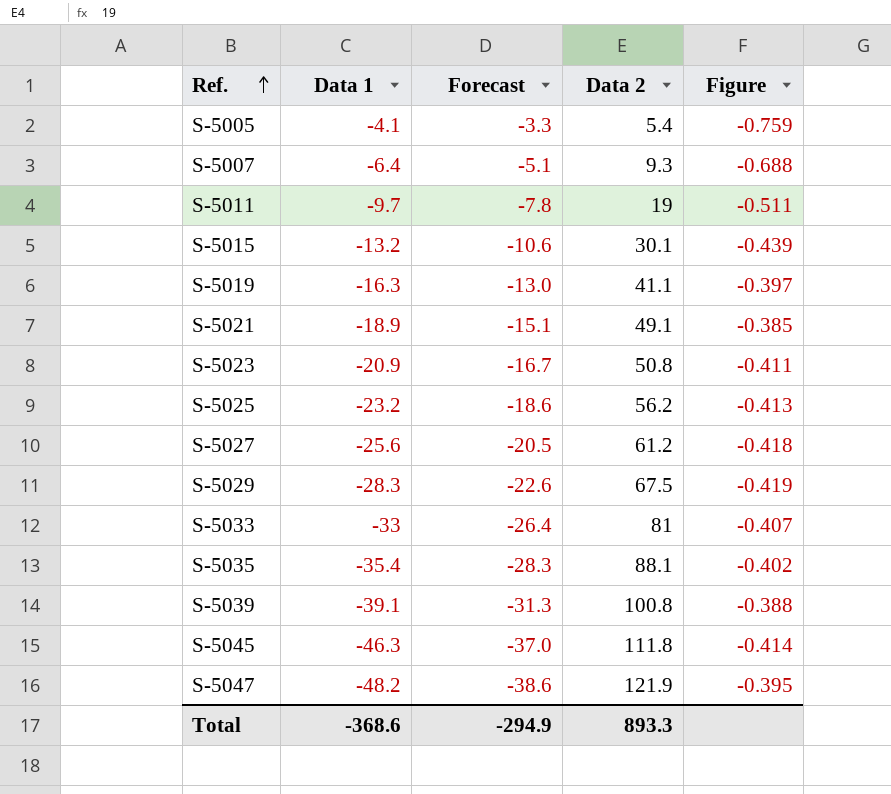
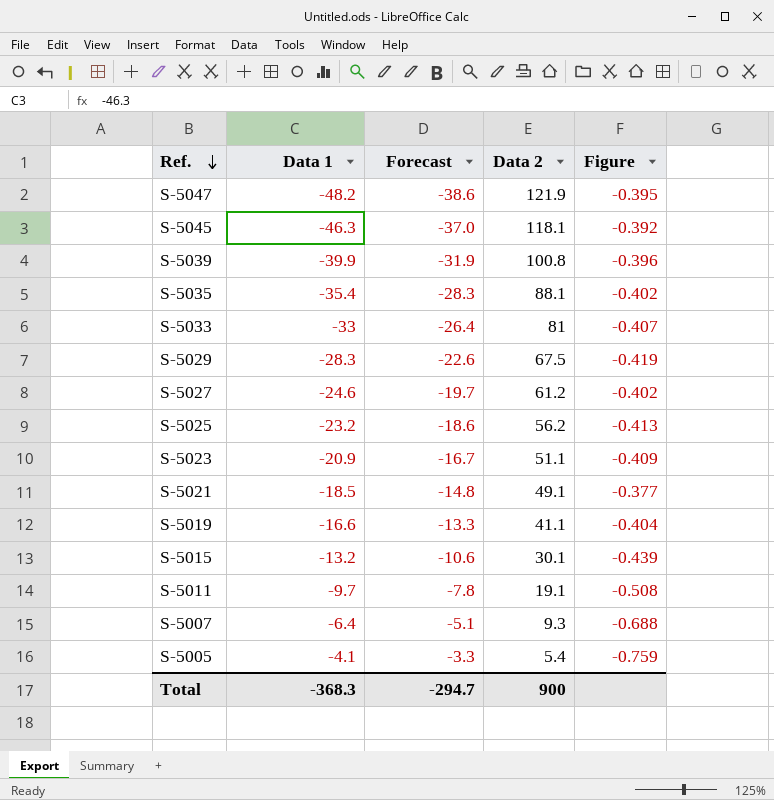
row order: Ref. ascending -> Ref. descending
S-5045 | Data 2: 111.8 -> 118.1
S-5045 | Figure: -0.414 -> -0.392
S-5039 | Data 1: -39.1 -> -39.9
S-5039 | Forecast: -31.3 -> -31.9
S-5039 | Figure: -0.388 -> -0.396
S-5027 | Data 1: -25.6 -> -24.6
S-5027 | Forecast: -20.5 -> -19.7
S-5027 | Figure: -0.418 -> -0.402
S-5023 | Data 2: 50.8 -> 51.1
S-5023 | Figure: -0.411 -> -0.409
S-5021 | Data 1: -18.9 -> -18.5
S-5021 | Forecast: -15.1 -> -14.8
S-5021 | Figure: -0.385 -> -0.377
S-5019 | Data 1: -16.3 -> -16.6
S-5019 | Forecast: -13.0 -> -13.3
S-5019 | Figure: -0.397 -> -0.404
S-5011 | Data 2: 19 -> 19.1
S-5011 | Figure: -0.511 -> -0.508
Total | Data 1: -368.6 -> -368.3
Total | Forecast: -294.9 -> -294.7
Total | Data 2: 893.3 -> 900

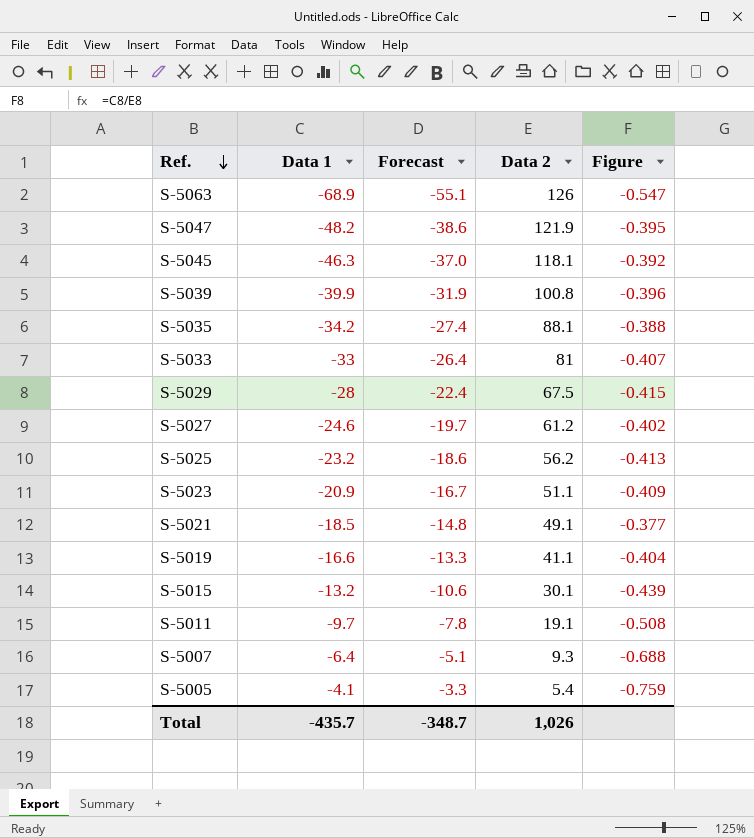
row S-5063: none -> -68.9 | -55.1 | 126 | -0.547
S-5035 | Data 1: -35.4 -> -34.2
S-5035 | Forecast: -28.3 -> -27.4
S-5035 | Figure: -0.402 -> -0.388
S-5029 | Data 1: -28.3 -> -28
S-5029 | Forecast: -22.6 -> -22.4
S-5029 | Figure: -0.419 -> -0.415
Total | Data 1: -368.3 -> -435.7
Total | Forecast: -294.7 -> -348.7
Total | Data 2: 900 -> 1,026

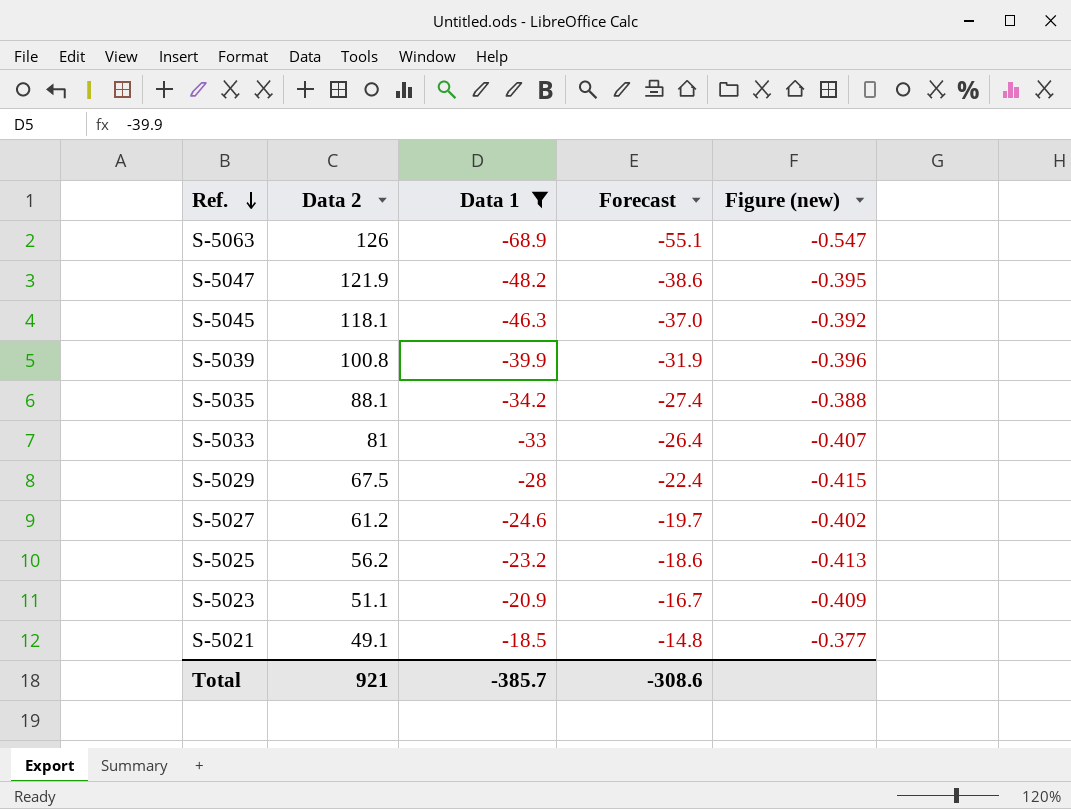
filter: none -> Data 1 <= -18.5
column Data 2 | position: 4 -> 2
column name: Figure -> Figure (new)
Total | Data 2: 1,026 -> 921
Total | Data 1: -435.7 -> -385.7
Total | Forecast: -348.7 -> -308.6

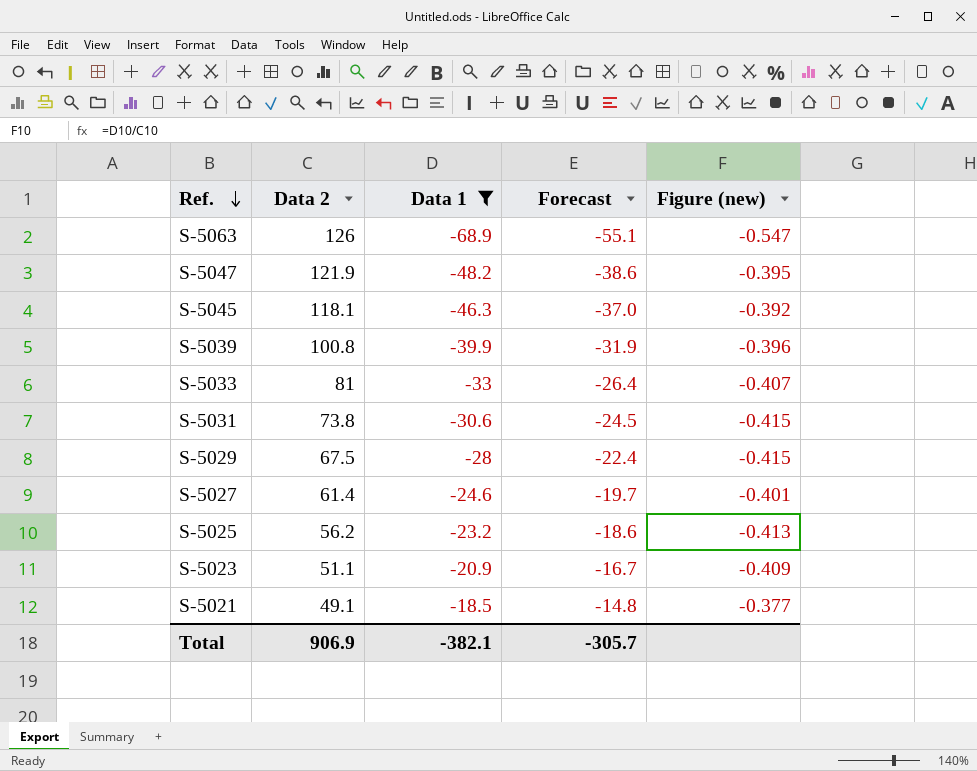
row S-5035: 88.1 | -34.2 | -27.4 | -0.388 -> none
row S-5031: none -> 73.8 | -30.6 | -24.5 | -0.415
S-5027 | Data 2: 61.2 -> 61.4
S-5027 | Figure (new): -0.402 -> -0.401
Total | Data 2: 921 -> 906.9
Total | Data 1: -385.7 -> -382.1
Total | Forecast: -308.6 -> -305.7

